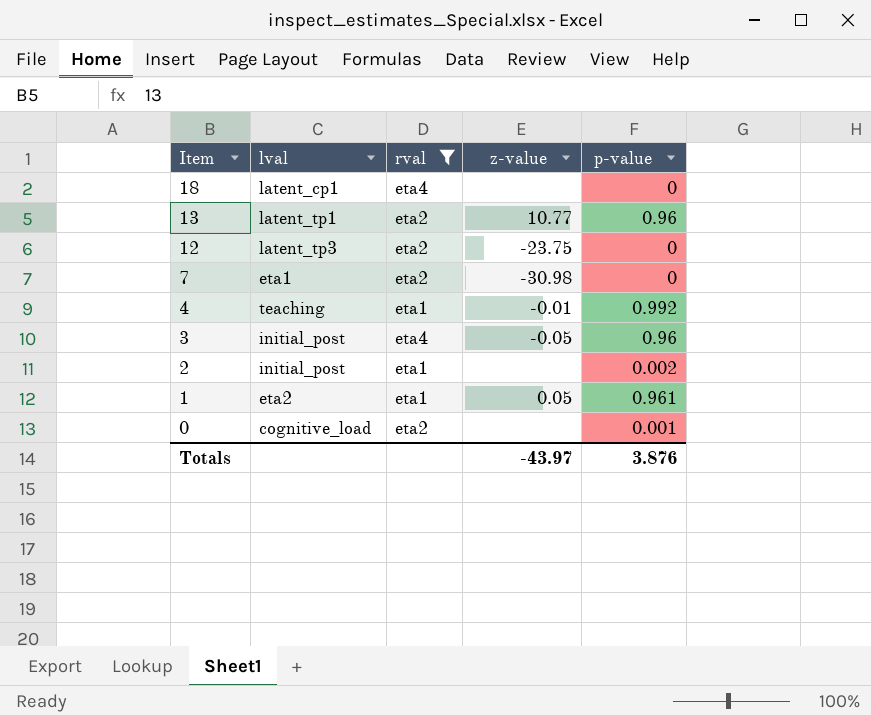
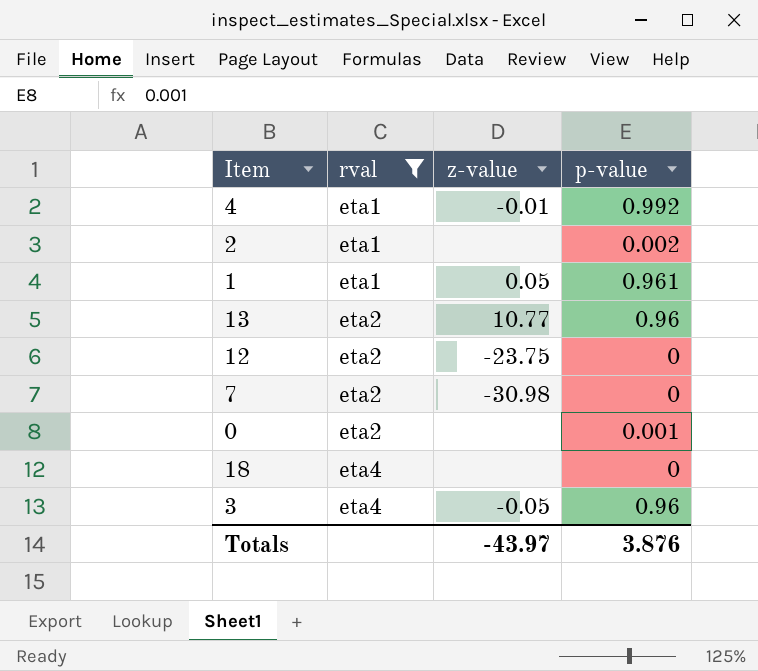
row order: Item descending -> rval ascending
column lval | position: 2 -> none

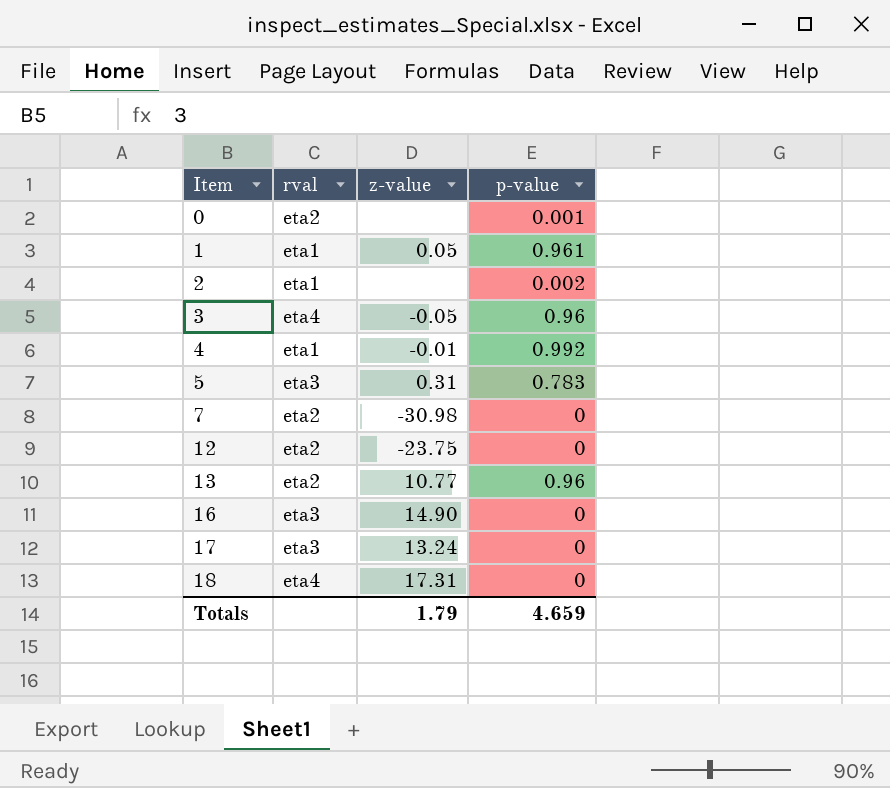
filter: rval != eta3 -> none
row order: rval ascending -> Item ascending
18 | z-value: none -> 17.31
Totals | z-value: -43.97 -> 1.79
Totals | p-value: 3.876 -> 4.659

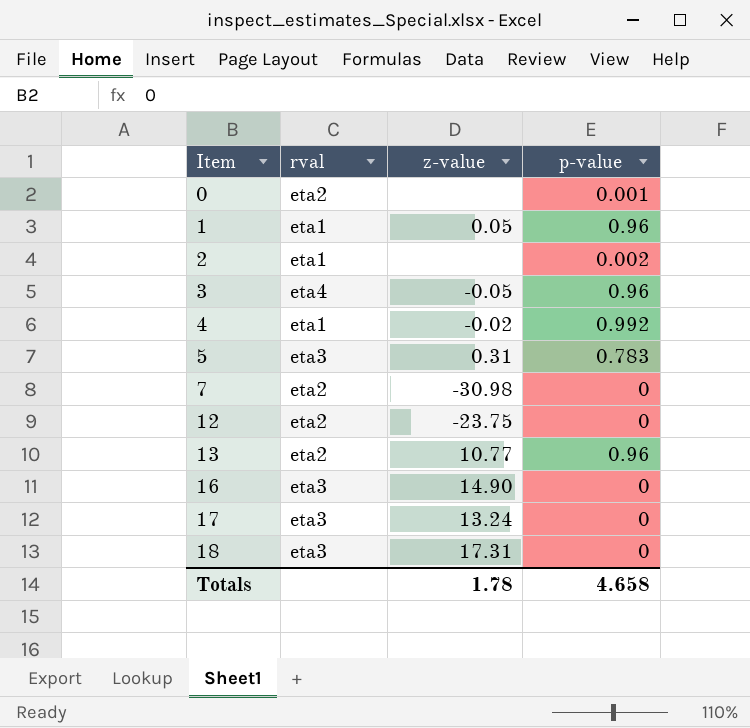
1 | p-value: 0.961 -> 0.96
4 | z-value: -0.01 -> -0.02
18 | rval: eta4 -> eta3
Totals | z-value: 1.79 -> 1.78
Totals | p-value: 4.659 -> 4.658

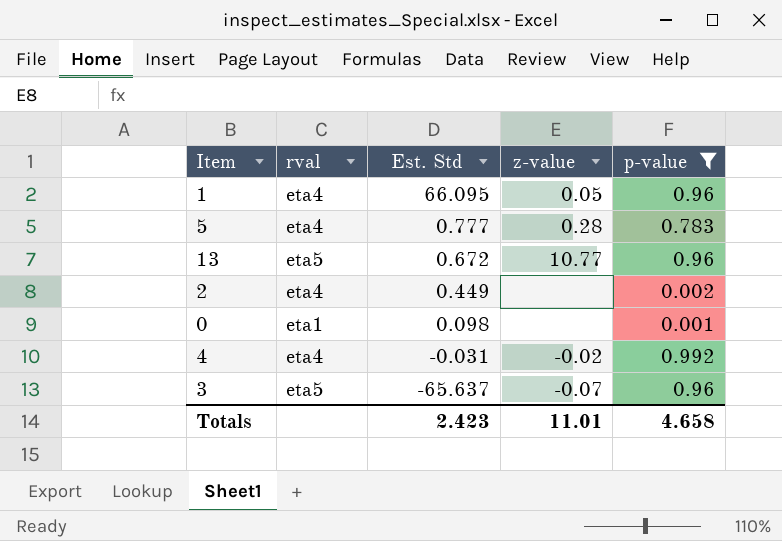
filter: none -> p-value != 0
row order: Item ascending -> Est. Std descending
column Est. Std | position: none -> 3
1 | rval: eta1 -> eta4
5 | rval: eta3 -> eta4
5 | z-value: 0.31 -> 0.28
13 | rval: eta2 -> eta5
2 | rval: eta1 -> eta4
0 | rval: eta2 -> eta1
4 | rval: eta1 -> eta4
3 | rval: eta4 -> eta5
3 | z-value: -0.05 -> -0.07
Totals | z-value: 1.78 -> 11.01

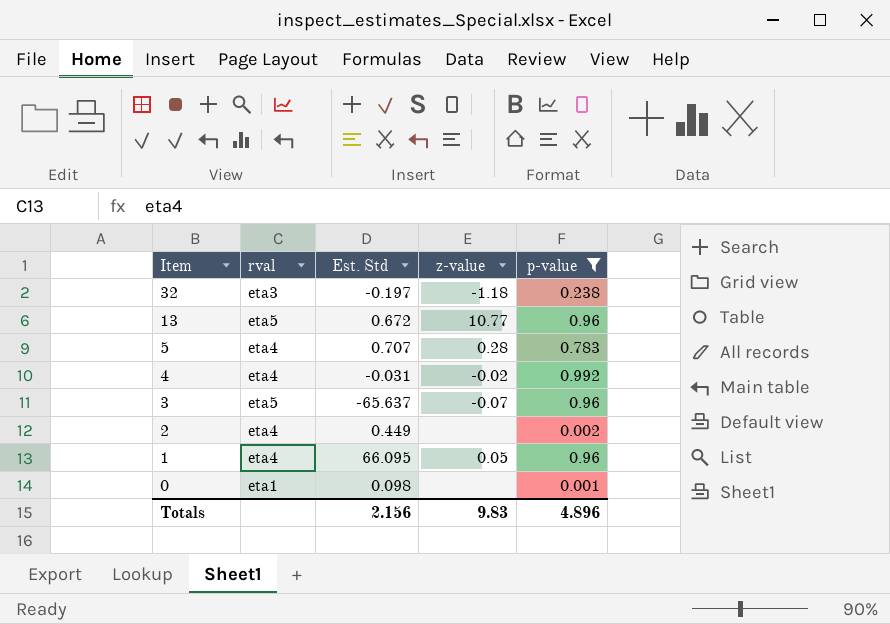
row order: Est. Std descending -> Item descending
row 32: none -> eta3 | -0.197 | -1.18 | 0.238
5 | Est. Std: 0.777 -> 0.707
Totals | Est. Std: 2.423 -> 2.156
Totals | z-value: 11.01 -> 9.83
Totals | p-value: 4.658 -> 4.896

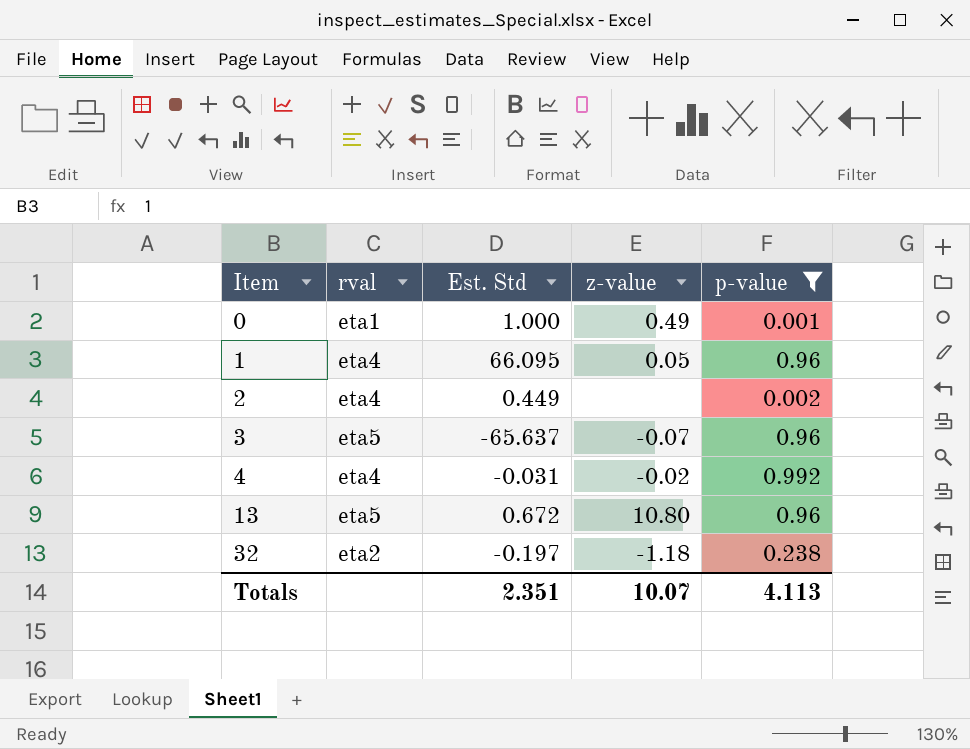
row order: Item descending -> Item ascending
row 5: eta4 | 0.707 | 0.28 | 0.783 -> none
0 | Est. Std: 0.098 -> 1.000
0 | z-value: none -> 0.49
13 | z-value: 10.77 -> 10.80
32 | rval: eta3 -> eta2
Totals | Est. Std: 2.156 -> 2.351
Totals | z-value: 9.83 -> 10.07
Totals | p-value: 4.896 -> 4.113

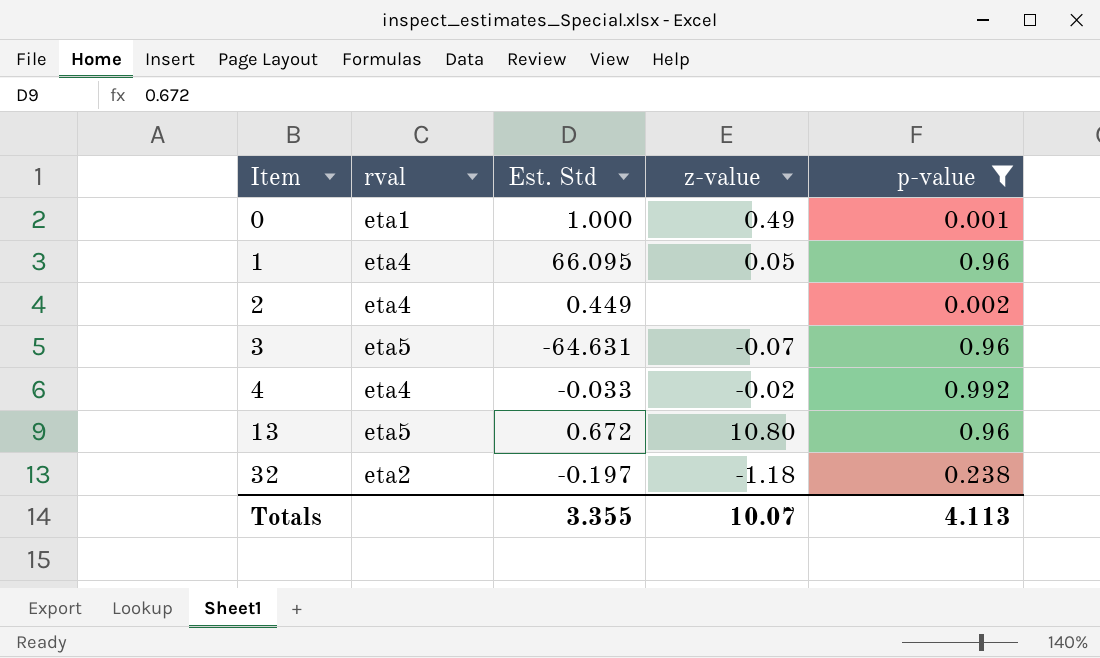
3 | Est. Std: -65.637 -> -64.631
4 | Est. Std: -0.031 -> -0.033
Totals | Est. Std: 2.351 -> 3.355

